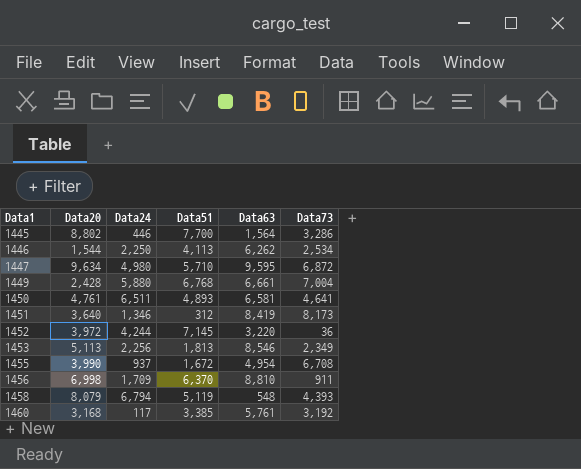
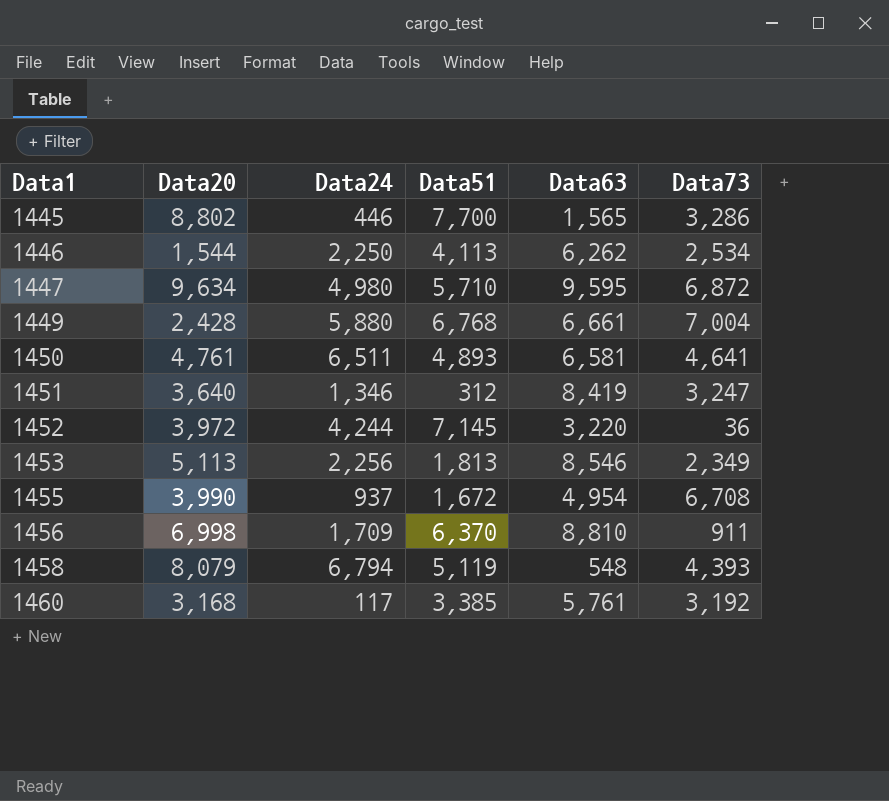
1445 | Data63: 1,564 -> 1,565
1451 | Data73: 8,173 -> 3,247

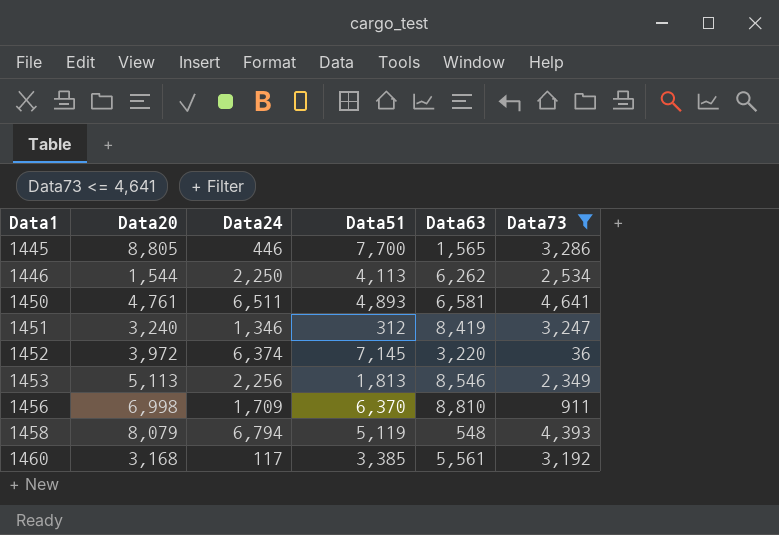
filter: none -> Data73 <= 4,641
1445 | Data20: 8,802 -> 8,805
1451 | Data20: 3,640 -> 3,240
1452 | Data24: 4,244 -> 6,374
1460 | Data63: 5,761 -> 5,561

